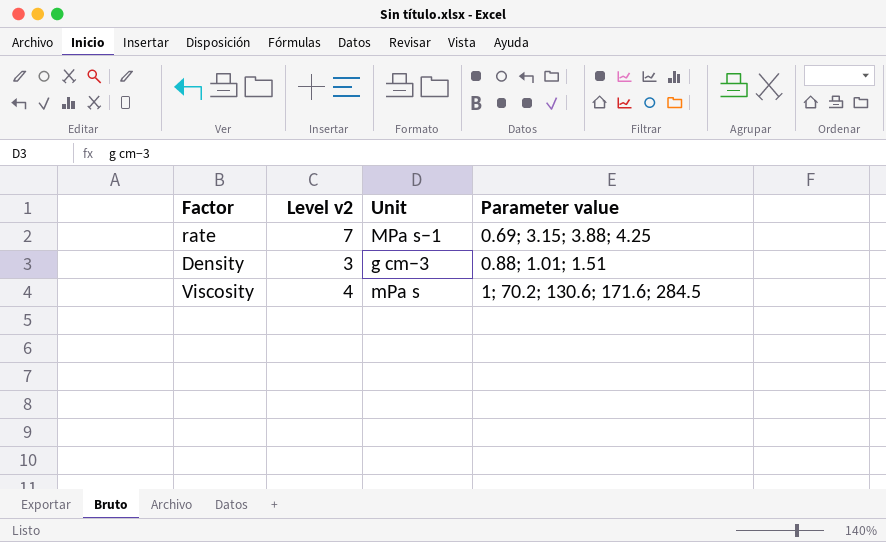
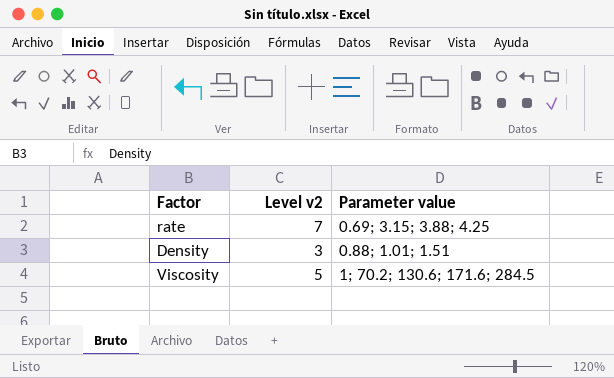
column Unit | position: 3 -> none
Viscosity | Level v2: 4 -> 5

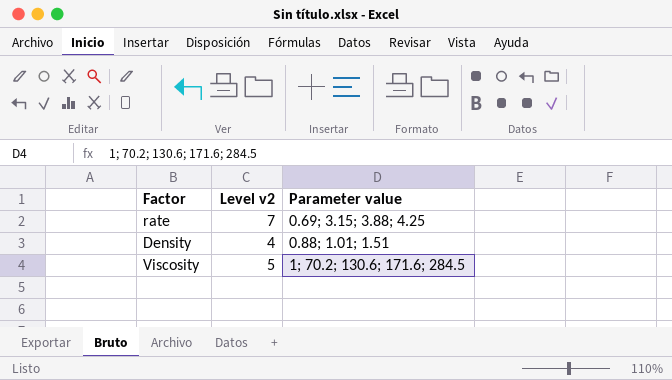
Density | Level v2: 3 -> 4

